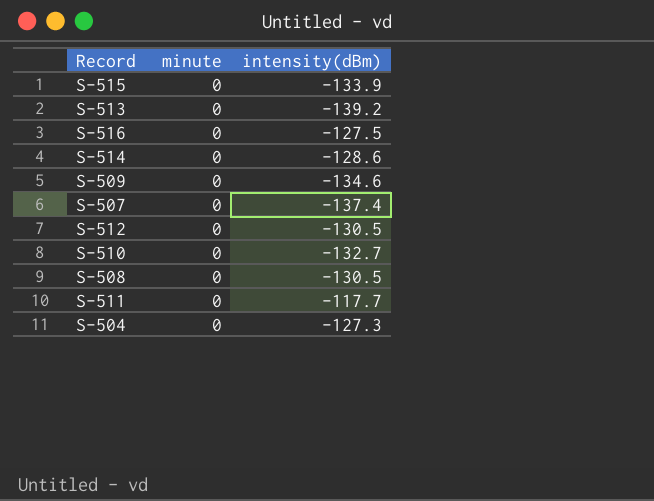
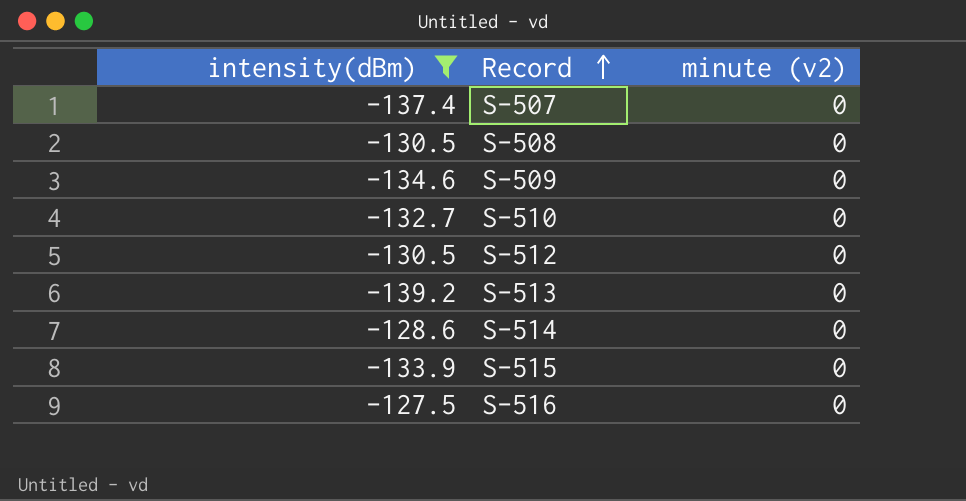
filter: none -> intensity(dBm) <= -127.5
row order: none -> Record ascending
column intensity(dBm) | position: 3 -> 1
column name: minute -> minute (v2)

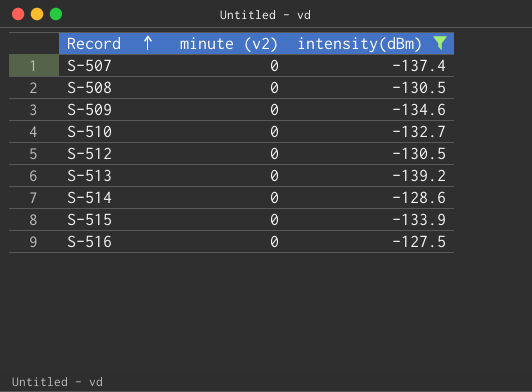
column intensity(dBm) | position: 1 -> 3

